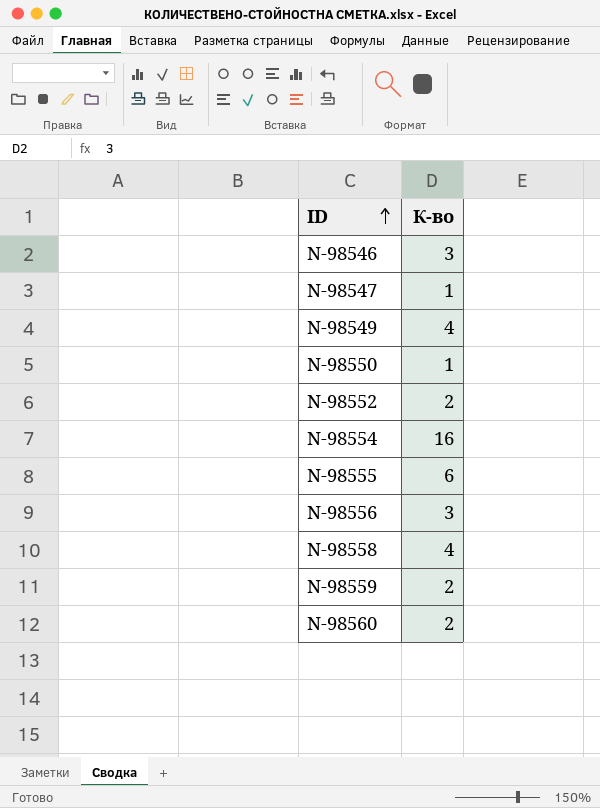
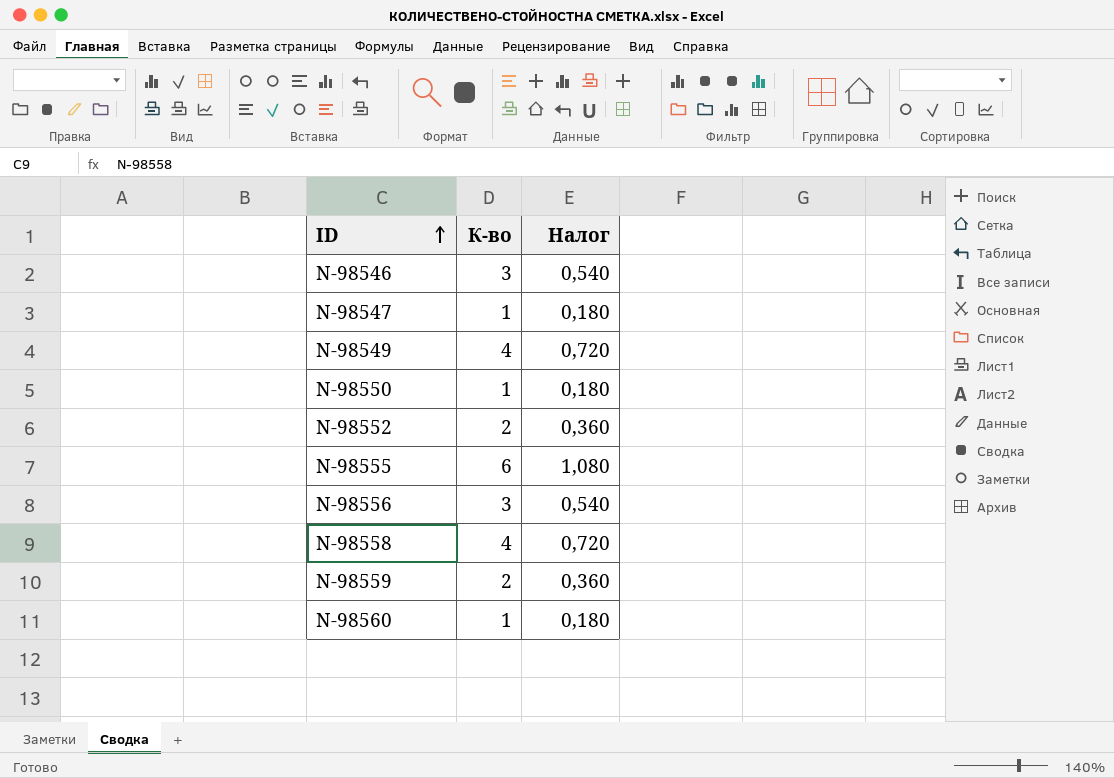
column Налог | formula: none -> [К-во] * 0,18
row N-98554: 16 -> none
N-98560 | К-во: 2 -> 1

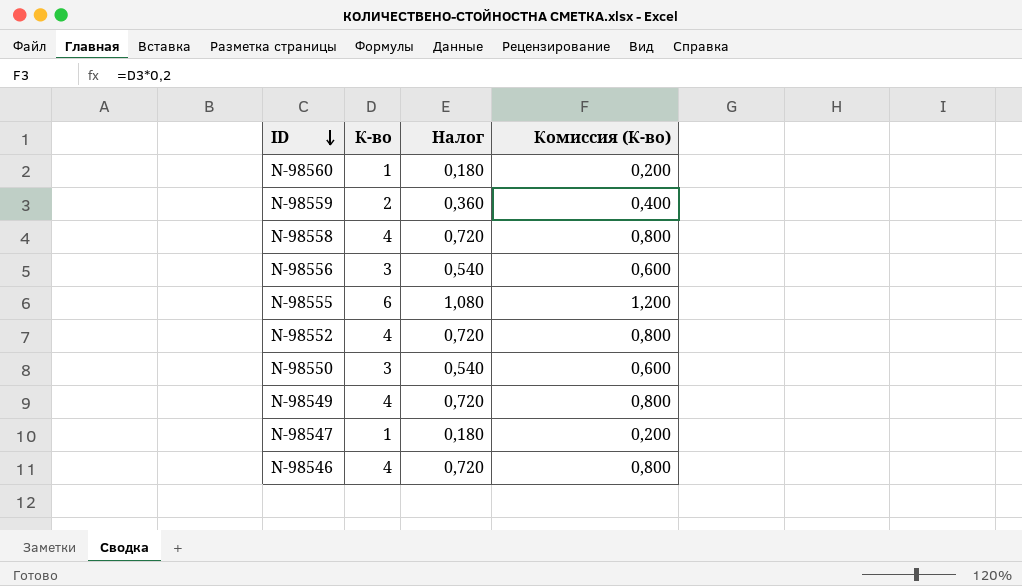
row order: ID ascending -> ID descending
column Комиссия (К-во) | formula: none -> [К-во] * 0,2
N-98552 | К-во: 2 -> 4
N-98552 | Налог: 0,360 -> 0,720
N-98550 | К-во: 1 -> 3
N-98550 | Налог: 0,180 -> 0,540
N-98546 | К-во: 3 -> 4
N-98546 | Налог: 0,540 -> 0,720

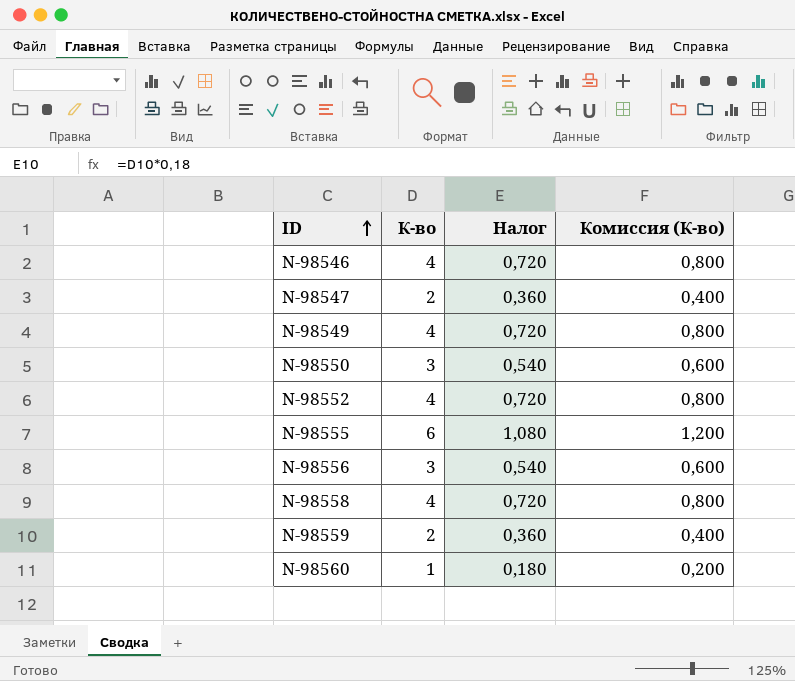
row order: ID descending -> ID ascending
N-98547 | К-во: 1 -> 2
N-98547 | Налог: 0,180 -> 0,360
N-98547 | Комиссия (К-во): 0,200 -> 0,400

